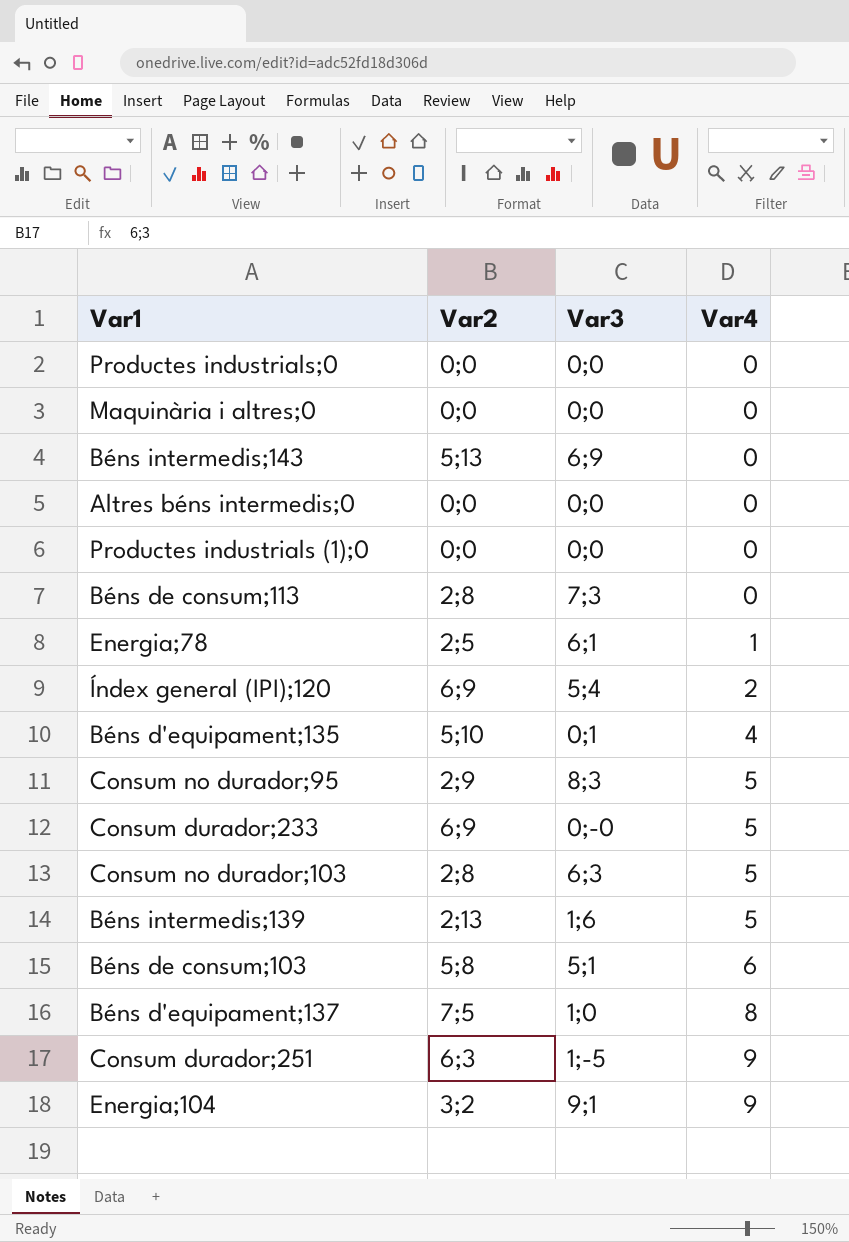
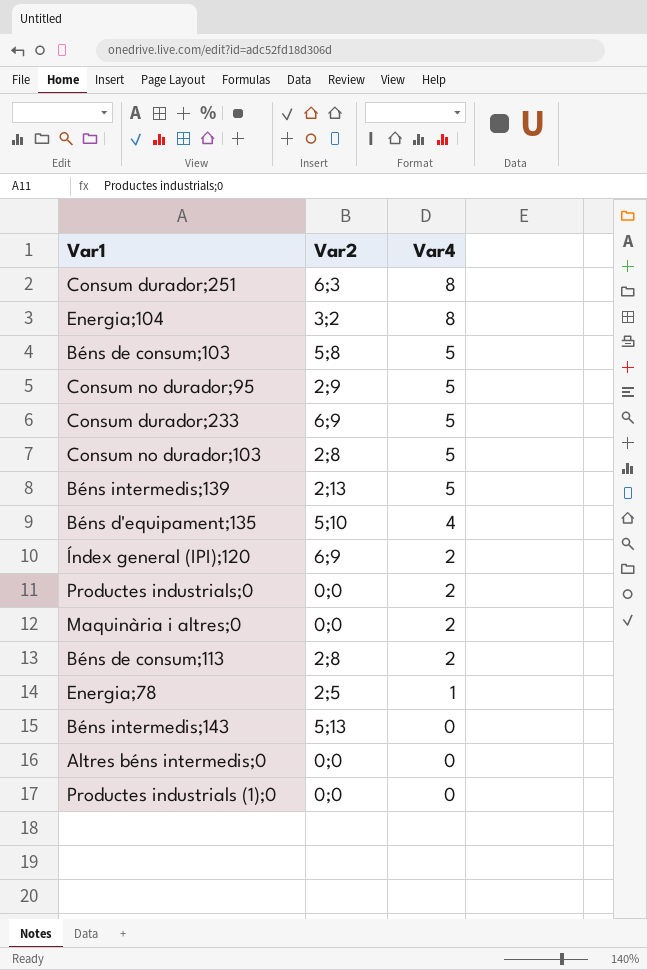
row order: Var4 ascending -> Var4 descending
column Var3 | position: 3 -> none
row Béns d'equipament;137: 7;5 | 1;0 | 8 -> none
Consum durador;251 | Var4: 9 -> 8
Energia;104 | Var4: 9 -> 8
Béns de consum;103 | Var4: 6 -> 5
Productes industrials;0 | Var4: 0 -> 2
Maquinària i altres;0 | Var4: 0 -> 2
Béns de consum;113 | Var4: 0 -> 2

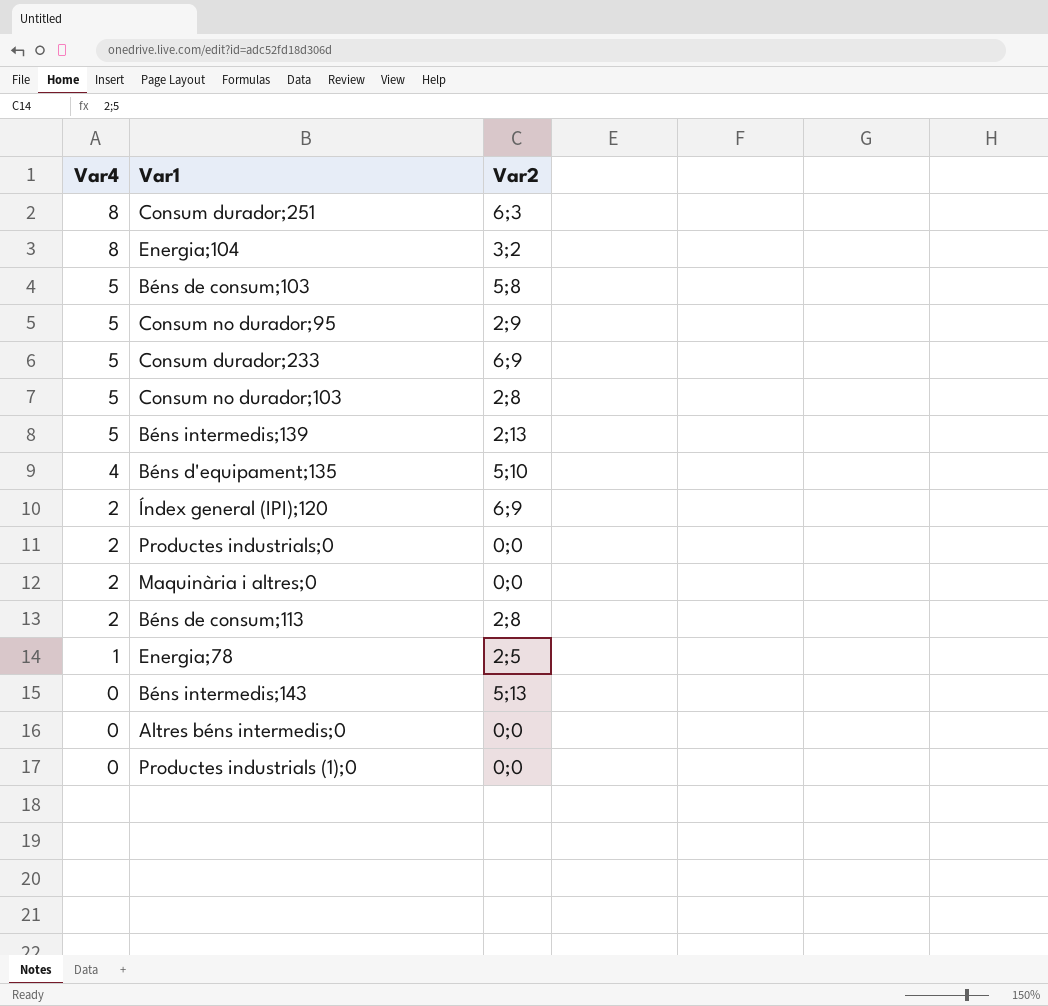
column Var4 | position: 3 -> 1

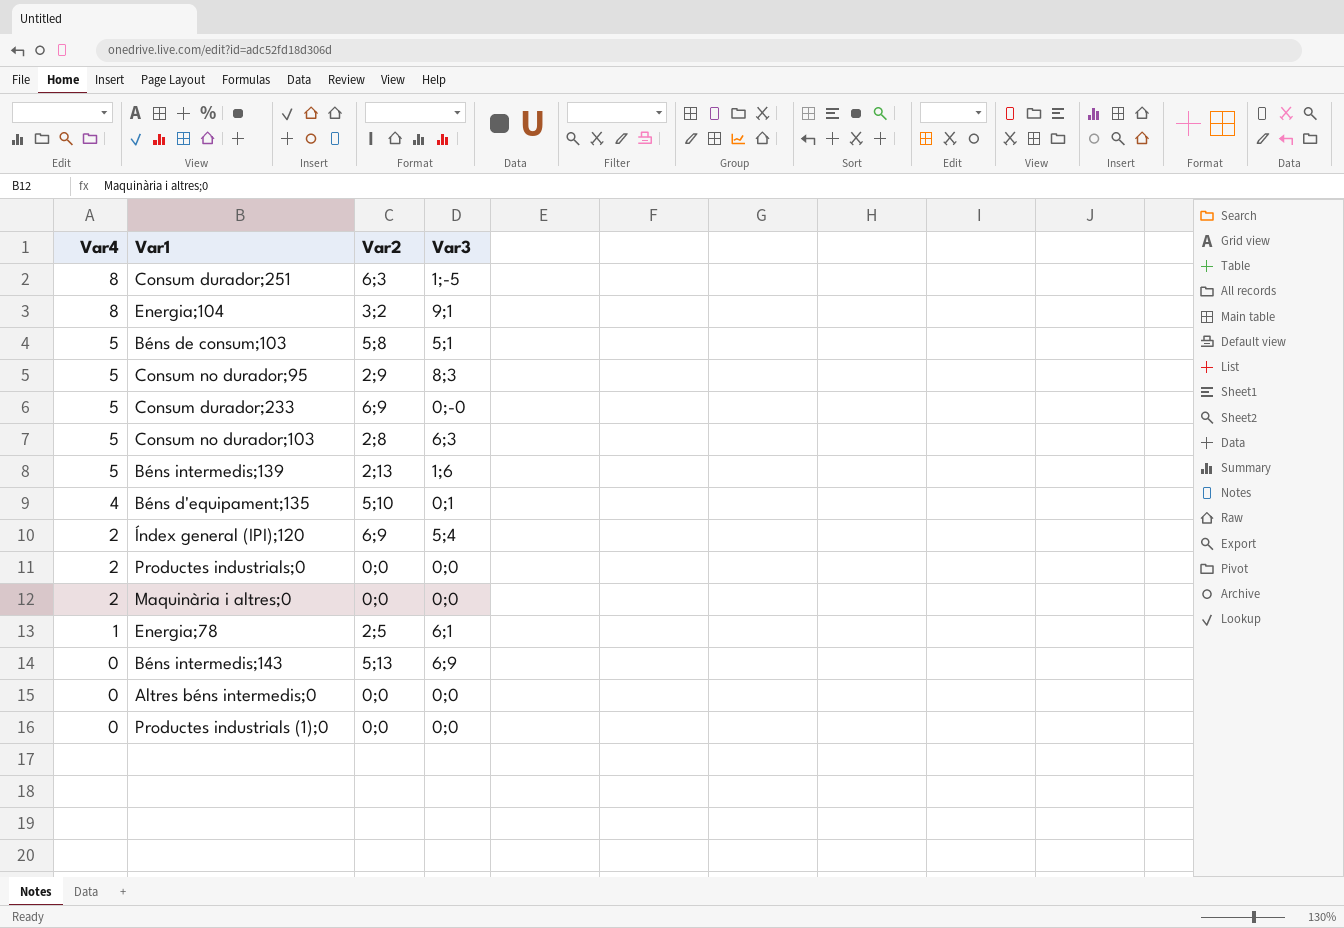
column Var3 | position: none -> 4
row Béns de consum;113: 2 | 2;8 -> none

